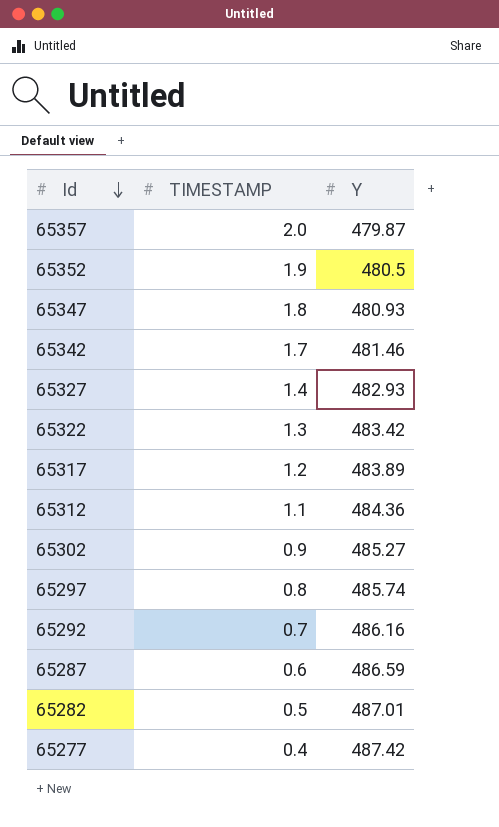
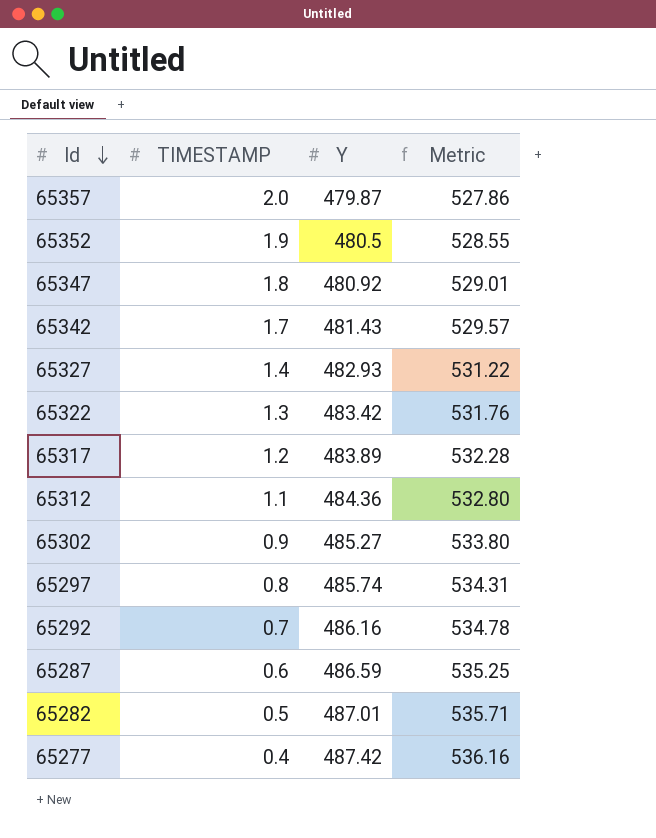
column Metric | formula: none -> [Y] * 1.1
65347 | Y: 480.93 -> 480.92
65342 | Y: 481.46 -> 481.43

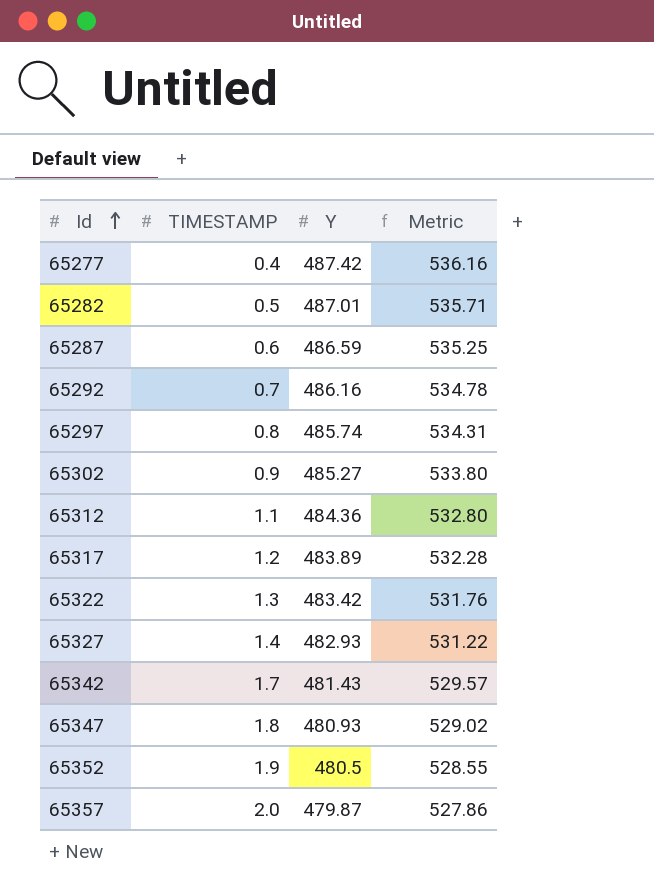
row order: Id descending -> Id ascending
65347 | Y: 480.92 -> 480.93
65347 | Metric: 529.01 -> 529.02

